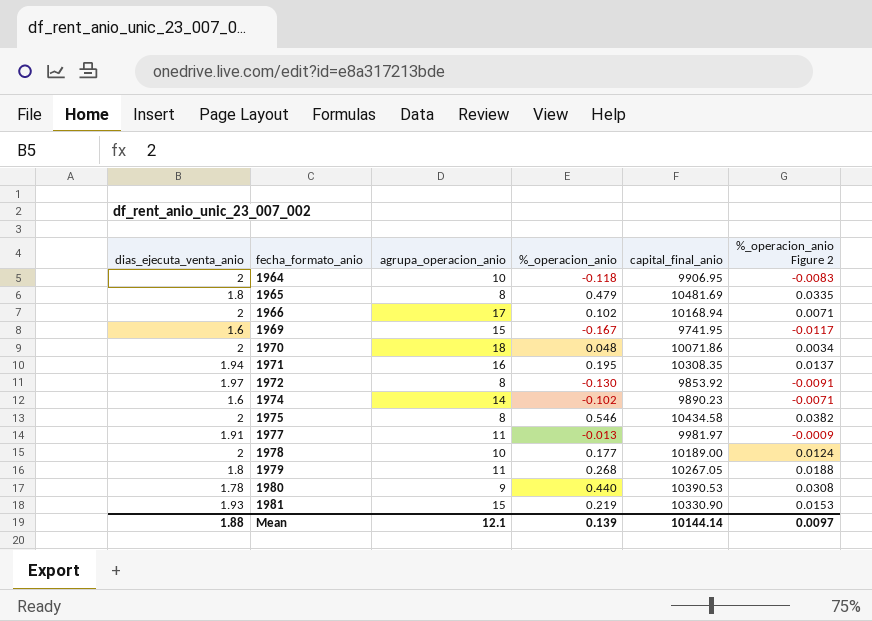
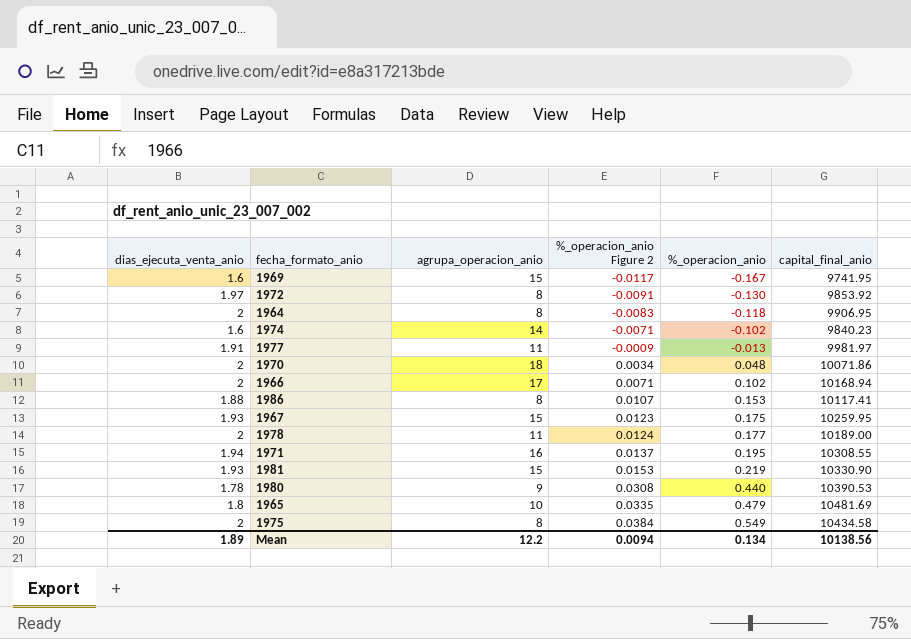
row order: fecha_formato_anio ascending -> %_operacion_anio Figure 2 ascending
column %_operacion_anio Figure 2 | position: 6 -> 4
row 1979: 1.8 | 11 | 0.268 | 10267.05 | 0.0188 -> none
1964 | agrupa_operacion_anio: 10 -> 8
1974 | capital_final_anio: 9890.23 -> 9840.23
row 1986: none -> 1.88 | 8 | 0.0107 | 0.153 | 10117.41
row 1967: none -> 1.93 | 15 | 0.0123 | 0.175 | 10259.95
1978 | agrupa_operacion_anio: 10 -> 11
1971 | capital_final_anio: 10308.35 -> 10308.55
1965 | agrupa_operacion_anio: 8 -> 10
1975 | %_operacion_anio Figure 2: 0.0382 -> 0.0384
1975 | %_operacion_anio: 0.546 -> 0.549
Mean | dias_ejecuta_venta_anio: 1.88 -> 1.89
Mean | agrupa_operacion_anio: 12.1 -> 12.2
Mean | %_operacion_anio Figure 2: 0.0097 -> 0.0094
Mean | %_operacion_anio: 0.139 -> 0.134
Mean | capital_final_anio: 10144.14 -> 10138.56

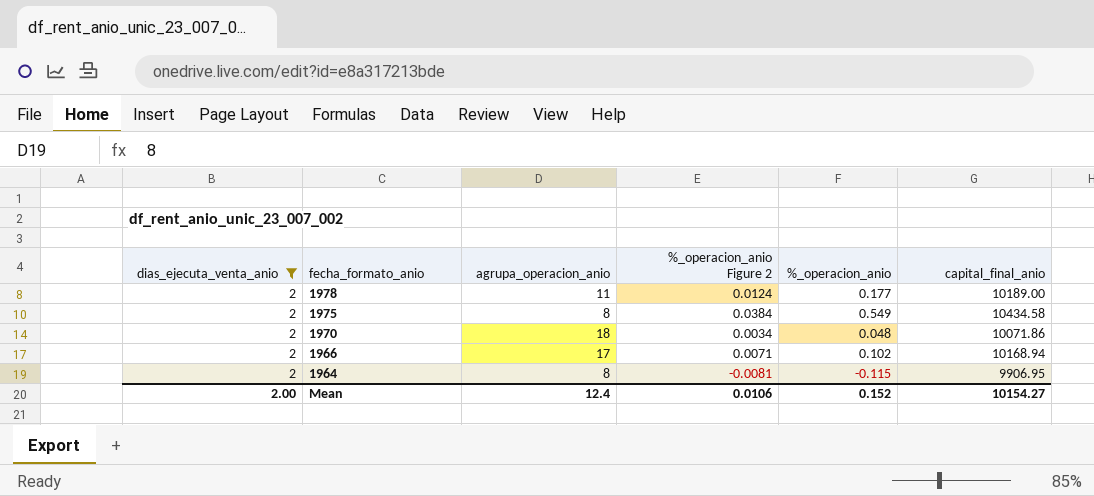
filter: none -> dias_ejecuta_venta_anio = 2
row order: %_operacion_anio Figure 2 ascending -> fecha_formato_anio descending
1964 | %_operacion_anio Figure 2: -0.0083 -> -0.0081
1964 | %_operacion_anio: -0.118 -> -0.115
Mean | dias_ejecuta_venta_anio: 1.89 -> 2.00
Mean | agrupa_operacion_anio: 12.2 -> 12.4
Mean | %_operacion_anio Figure 2: 0.0094 -> 0.0106
Mean | %_operacion_anio: 0.134 -> 0.152
Mean | capital_final_anio: 10138.56 -> 10154.27

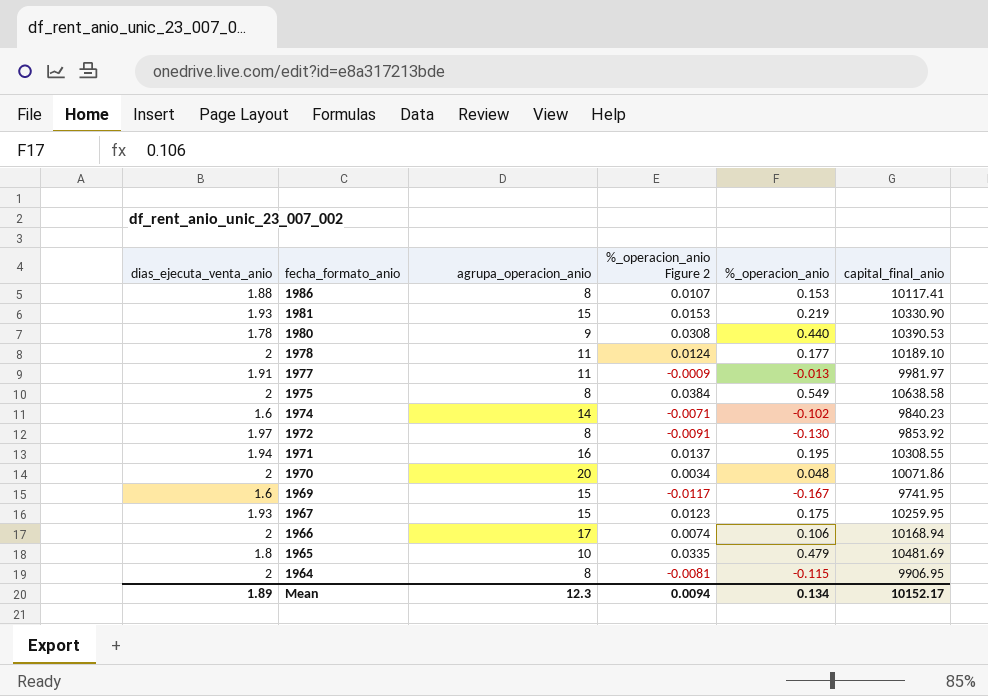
filter: dias_ejecuta_venta_anio = 2 -> none
1978 | capital_final_anio: 10189.00 -> 10189.10
1975 | capital_final_anio: 10434.58 -> 10638.58
1970 | agrupa_operacion_anio: 18 -> 20
1966 | %_operacion_anio Figure 2: 0.0071 -> 0.0074
1966 | %_operacion_anio: 0.102 -> 0.106
Mean | dias_ejecuta_venta_anio: 2.00 -> 1.89
Mean | agrupa_operacion_anio: 12.4 -> 12.3
Mean | %_operacion_anio Figure 2: 0.0106 -> 0.0094
Mean | %_operacion_anio: 0.152 -> 0.134
Mean | capital_final_anio: 10154.27 -> 10152.17

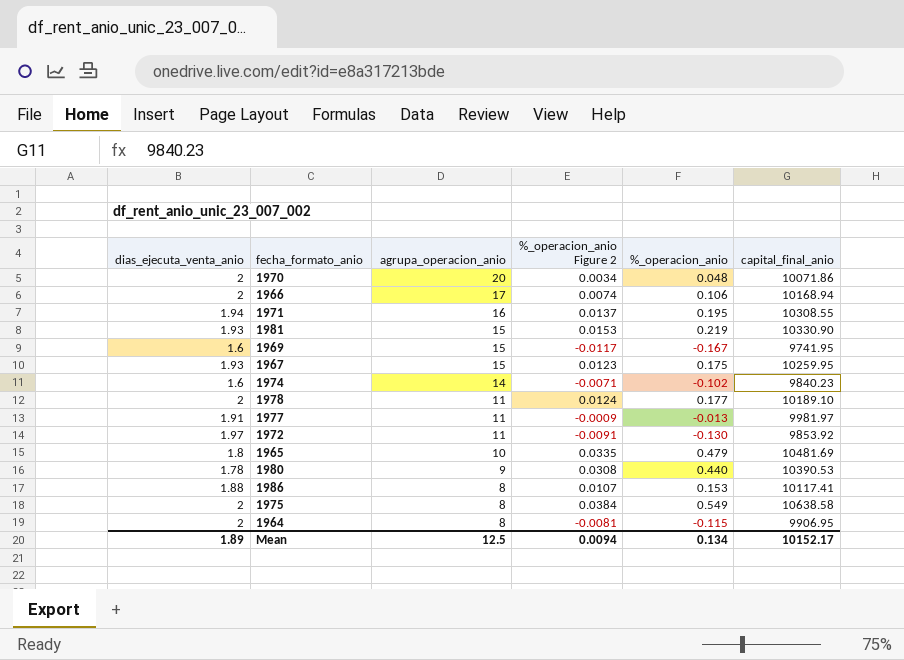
row order: fecha_formato_anio descending -> agrupa_operacion_anio descending
1972 | agrupa_operacion_anio: 8 -> 11
Mean | agrupa_operacion_anio: 12.3 -> 12.5

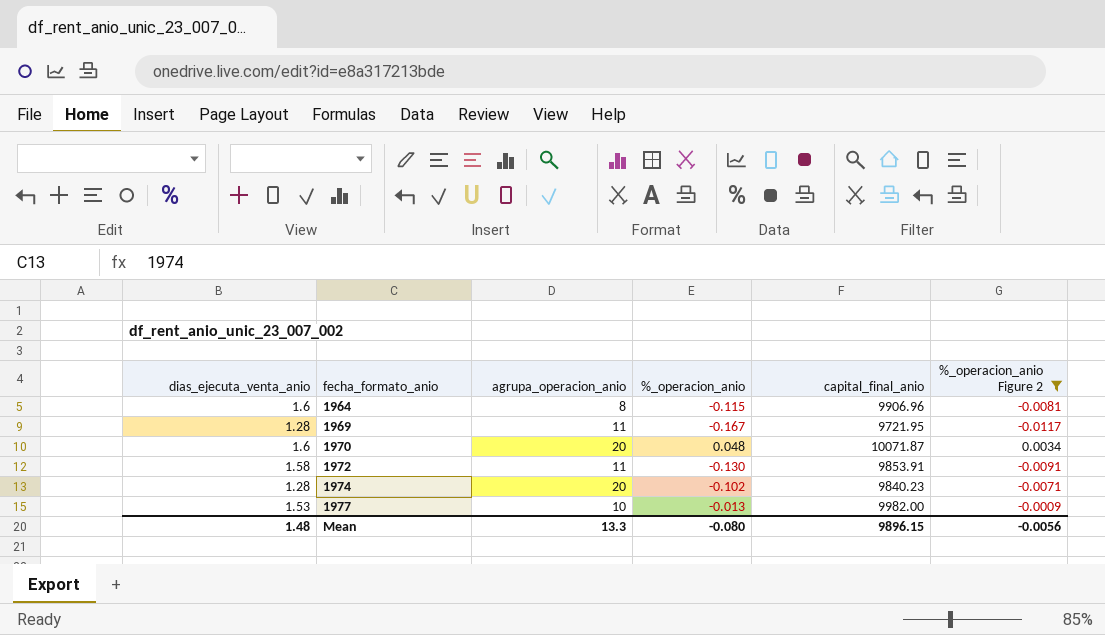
filter: none -> %_operacion_anio Figure 2 <= 0.0034
row order: agrupa_operacion_anio descending -> fecha_formato_anio ascending
column %_operacion_anio Figure 2 | position: 4 -> 6
1964 | dias_ejecuta_venta_anio: 2 -> 1.6
1964 | capital_final_anio: 9906.95 -> 9906.96
1969 | dias_ejecuta_venta_anio: 1.6 -> 1.28
1969 | agrupa_operacion_anio: 15 -> 11
1969 | capital_final_anio: 9741.95 -> 9721.95
1970 | dias_ejecuta_venta_anio: 2 -> 1.6
1970 | capital_final_anio: 10071.86 -> 10071.87
1972 | dias_ejecuta_venta_anio: 1.97 -> 1.58
1972 | capital_final_anio: 9853.92 -> 9853.91
1974 | dias_ejecuta_venta_anio: 1.6 -> 1.28
1974 | agrupa_operacion_anio: 14 -> 20
1977 | dias_ejecuta_venta_anio: 1.91 -> 1.53
1977 | agrupa_operacion_anio: 11 -> 10
1977 | capital_final_anio: 9981.97 -> 9982.00
Mean | dias_ejecuta_venta_anio: 1.89 -> 1.48
Mean | agrupa_operacion_anio: 12.5 -> 13.3
Mean | %_operacion_anio: 0.134 -> -0.080
Mean | capital_final_anio: 10152.17 -> 9896.15
Mean | %_operacion_anio Figure 2: 0.0094 -> -0.0056

